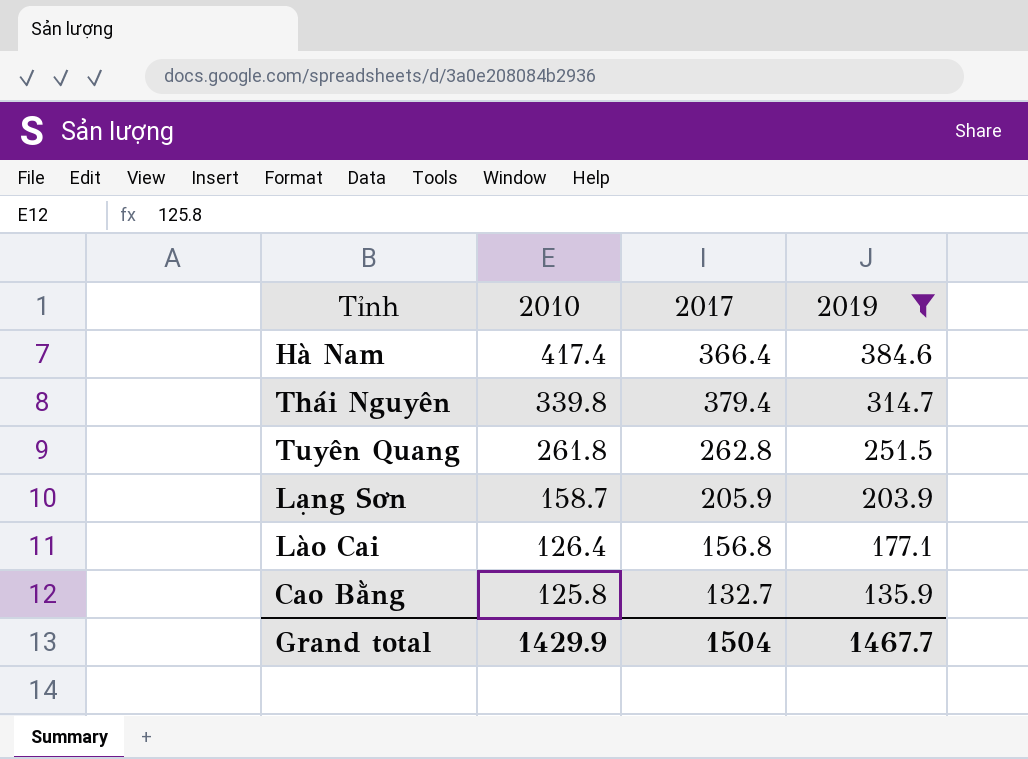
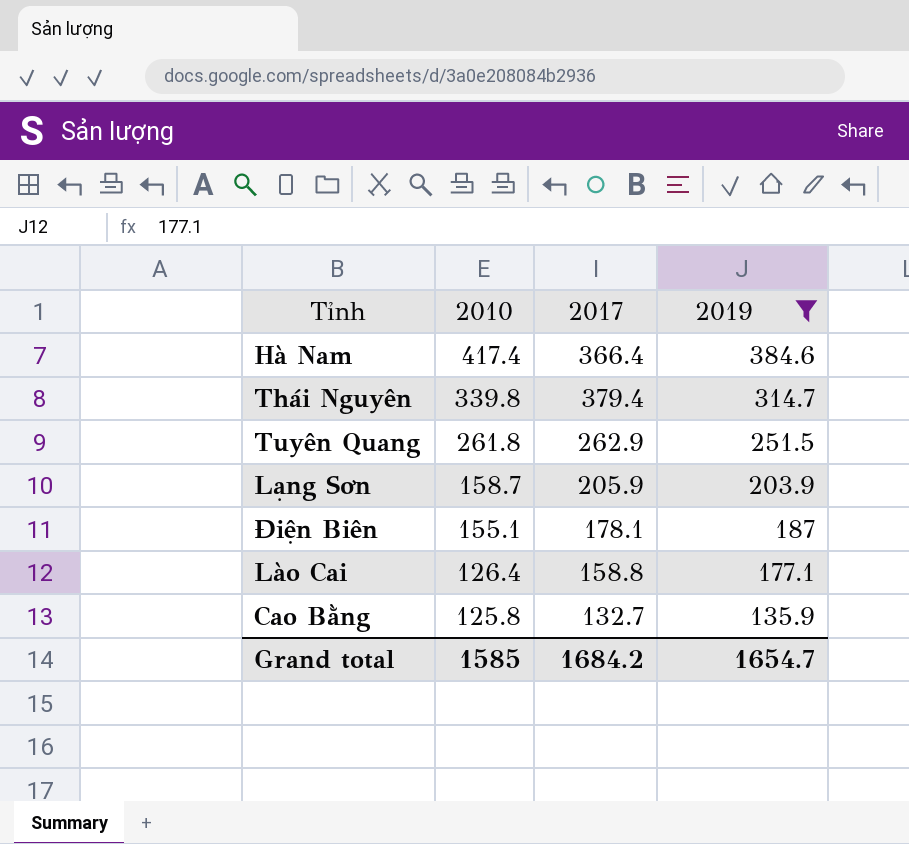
Tuyên Quang | 2017: 262.8 -> 262.9
row Điện Biên: none -> 155.1 | 178.1 | 187
Lào Cai | 2017: 156.8 -> 158.8
Grand total | 2010: 1429.9 -> 1585
Grand total | 2017: 1504 -> 1684.2
Grand total | 2019: 1467.7 -> 1654.7

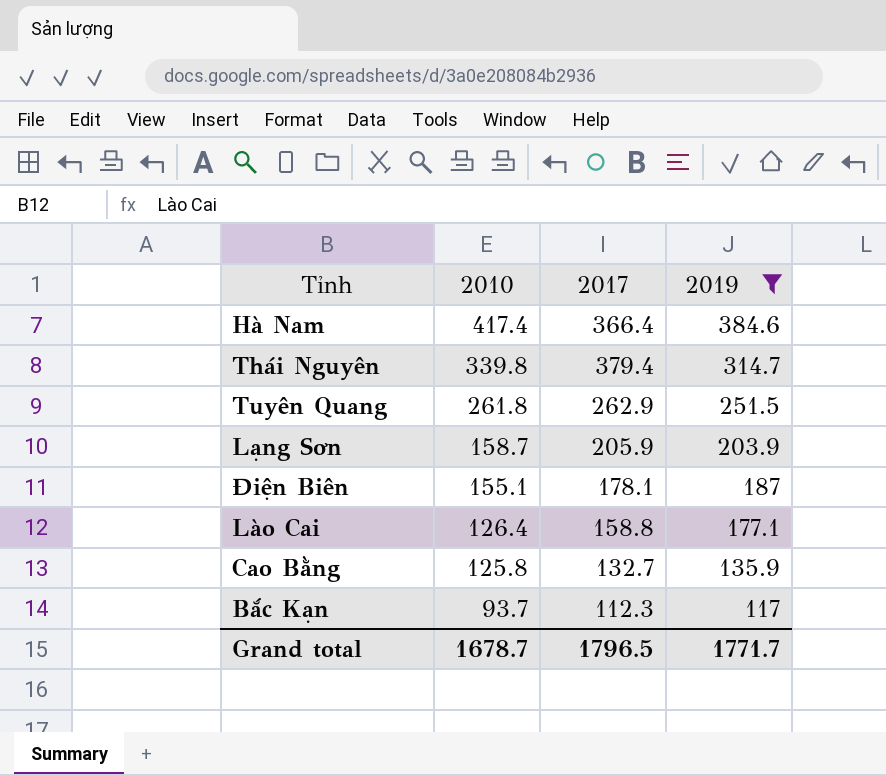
row Bắc Kạn: none -> 93.7 | 112.3 | 117
Grand total | 2010: 1585 -> 1678.7
Grand total | 2017: 1684.2 -> 1796.5
Grand total | 2019: 1654.7 -> 1771.7

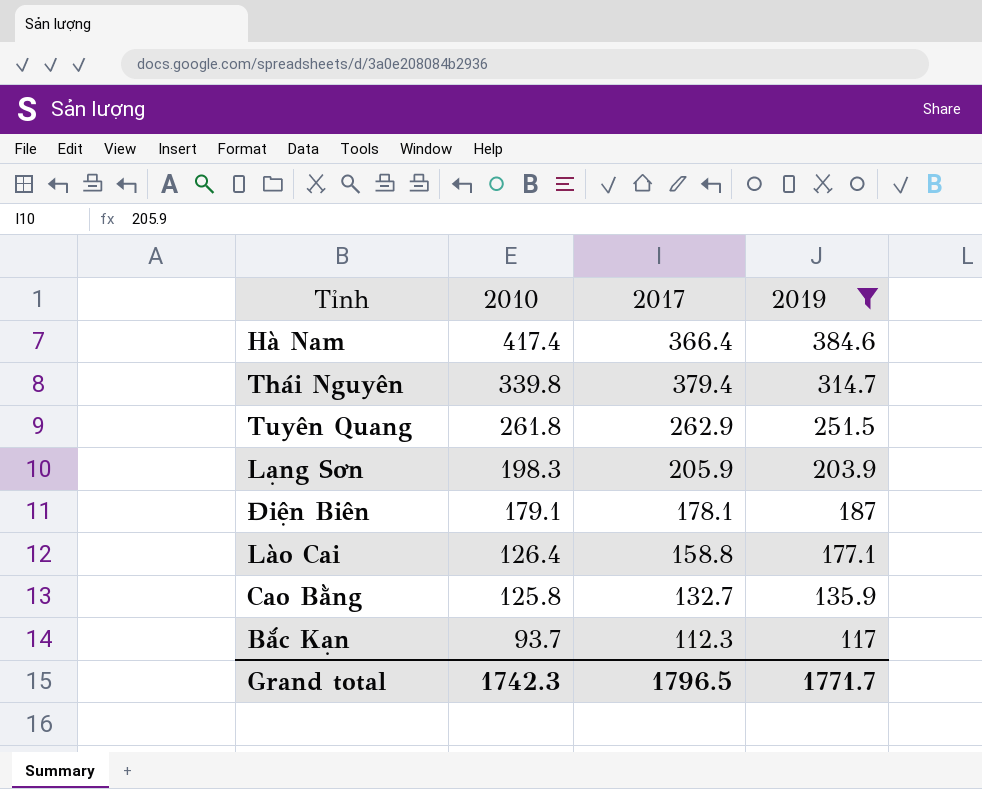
Lạng Sơn | 2010: 158.7 -> 198.3
Điện Biên | 2010: 155.1 -> 179.1
Grand total | 2010: 1678.7 -> 1742.3

